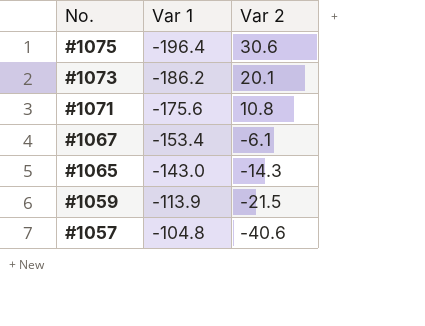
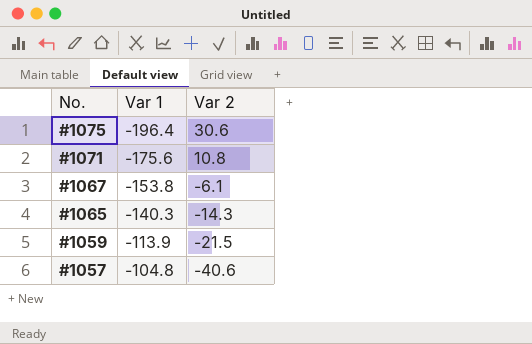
row #1073: -186.2 | 20.1 -> none
#1067 | Var 1: -153.4 -> -153.8
#1065 | Var 1: -143.0 -> -140.3

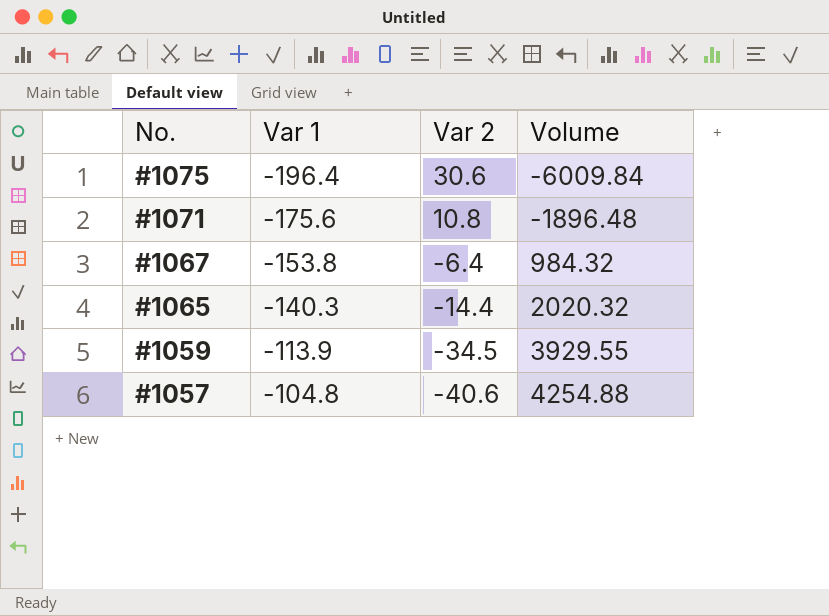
column Volume | formula: none -> [Var 1] * [Var 2]
#1067 | Var 2: -6.1 -> -6.4
#1065 | Var 2: -14.3 -> -14.4
#1059 | Var 2: -21.5 -> -34.5

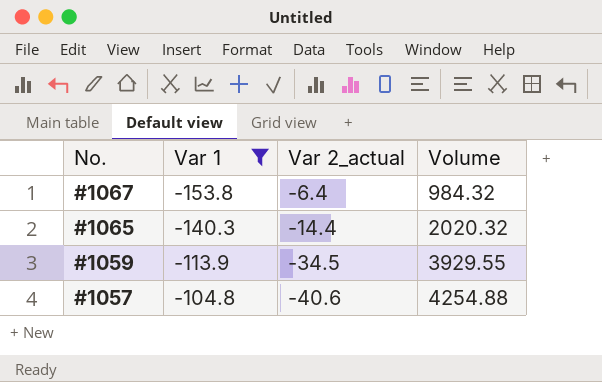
filter: none -> Var 1 >= -153.8
column name: Var 2 -> Var 2_actual

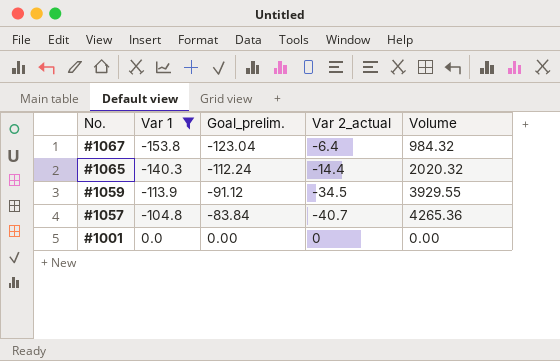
column Goal_prelim. | formula: none -> [Var 1] * 0.8
#1057 | Var 2_actual: -40.6 -> -40.7
#1057 | Volume: 4254.88 -> 4265.36
row #1001: none -> 0.0 | 0.00 | 0 | 0.00

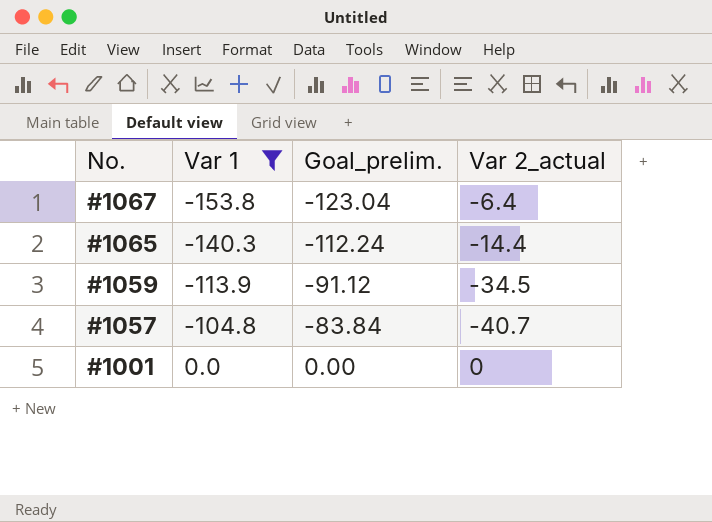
column Volume | formula: [Var 1] * [Var 2_actual] -> none

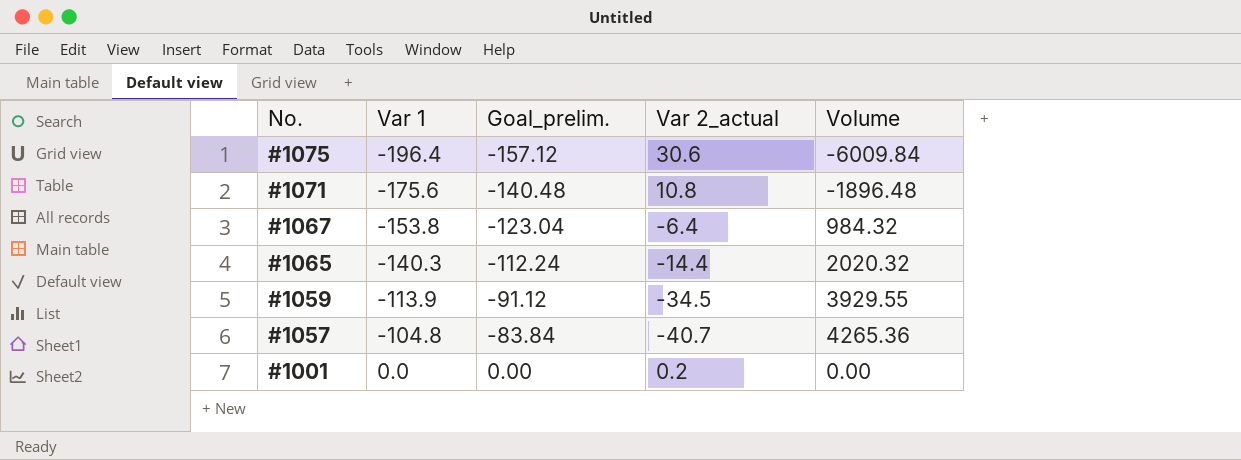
filter: Var 1 >= -153.8 -> none
column Volume | formula: none -> [Var 1] * [Var 2_actual]
#1001 | Var 2_actual: 0 -> 0.2

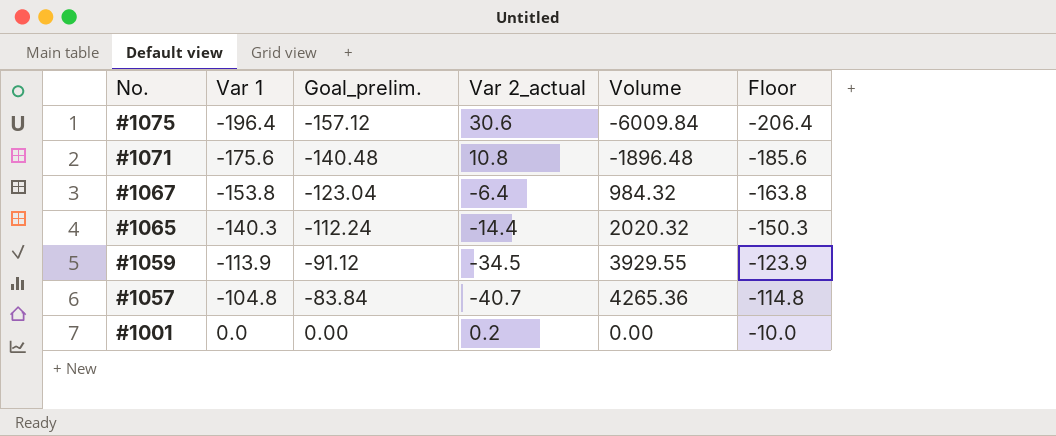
column Floor | formula: none -> [Var 1] - 10

